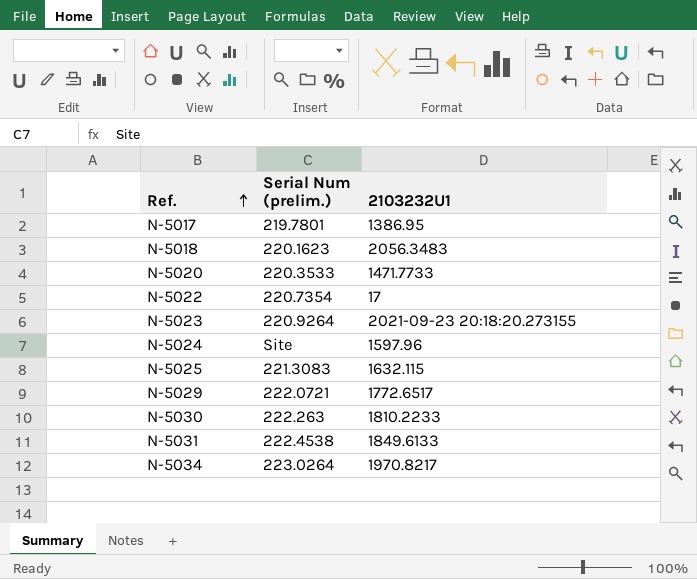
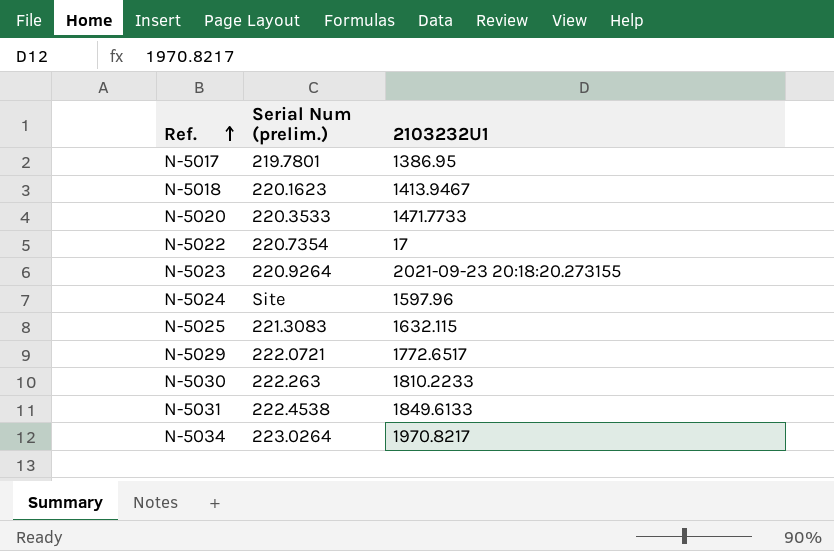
N-5018 | 2103232U1: 2056.3483 -> 1413.9467

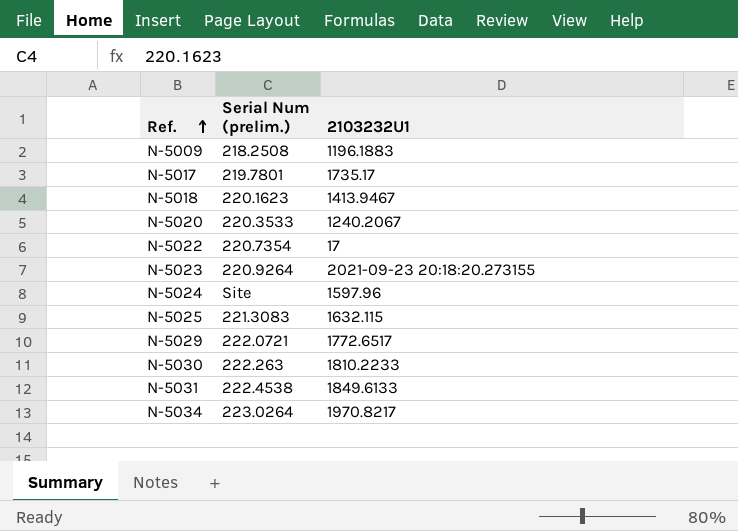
row N-5009: none -> 218.2508 | 1196.1883
N-5017 | 2103232U1: 1386.95 -> 1735.17
N-5020 | 2103232U1: 1471.7733 -> 1240.2067

